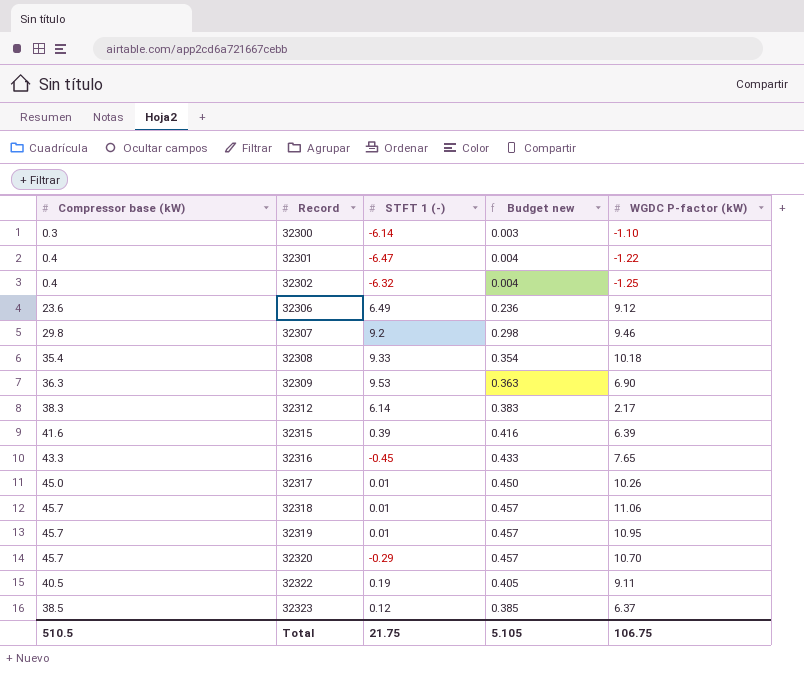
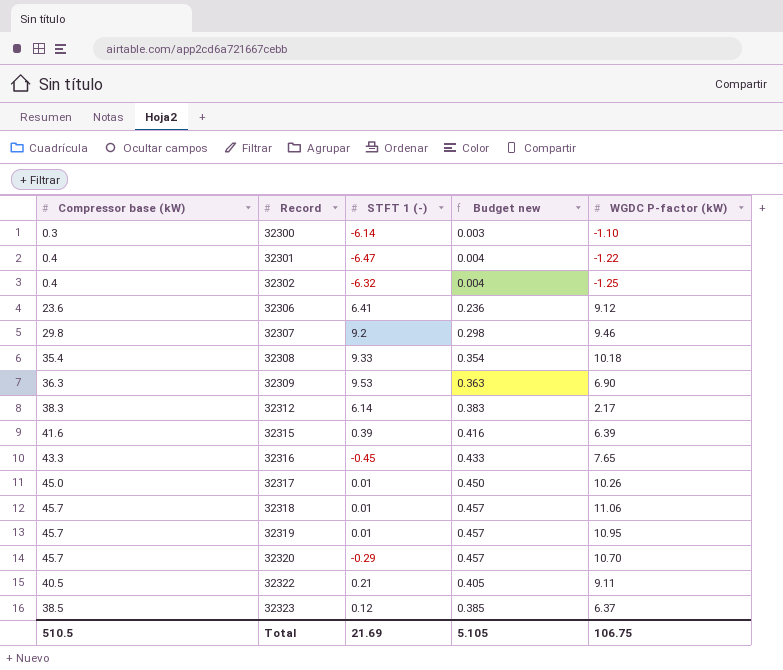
32306 | STFT 1 (-): 6.49 -> 6.41
32322 | STFT 1 (-): 0.19 -> 0.21
Total | STFT 1 (-): 21.75 -> 21.69

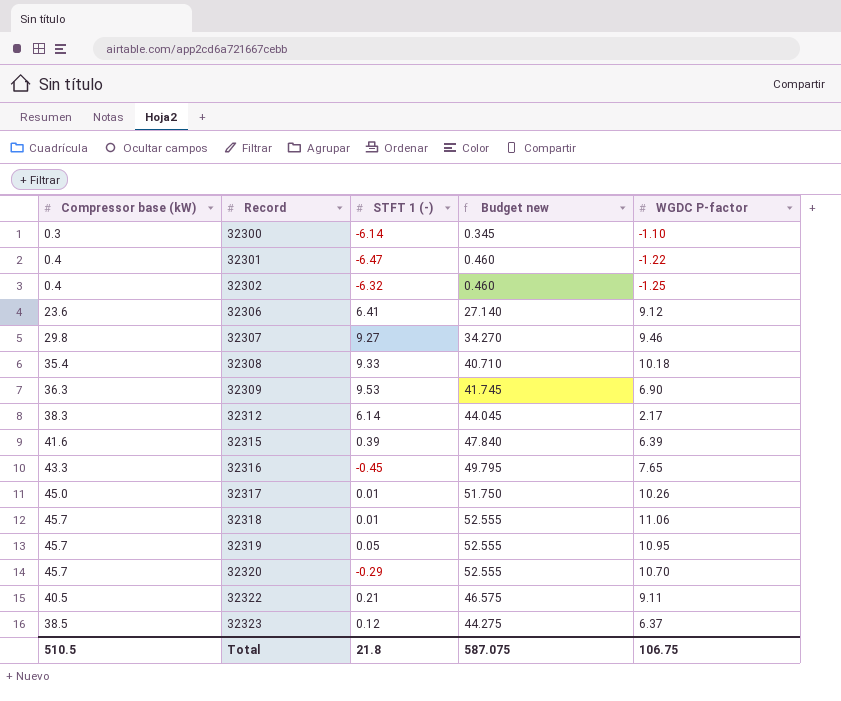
column Budget new | formula: [Compressor base (kW)] * 0.01 -> [Compressor base (kW)] * 1.15
column name: WGDC P-factor (kW) -> WGDC P-factor
32307 | STFT 1 (-): 9.2 -> 9.27
32319 | STFT 1 (-): 0.01 -> 0.05
Total | STFT 1 (-): 21.69 -> 21.8
Total | Budget new: 5.105 -> 587.075

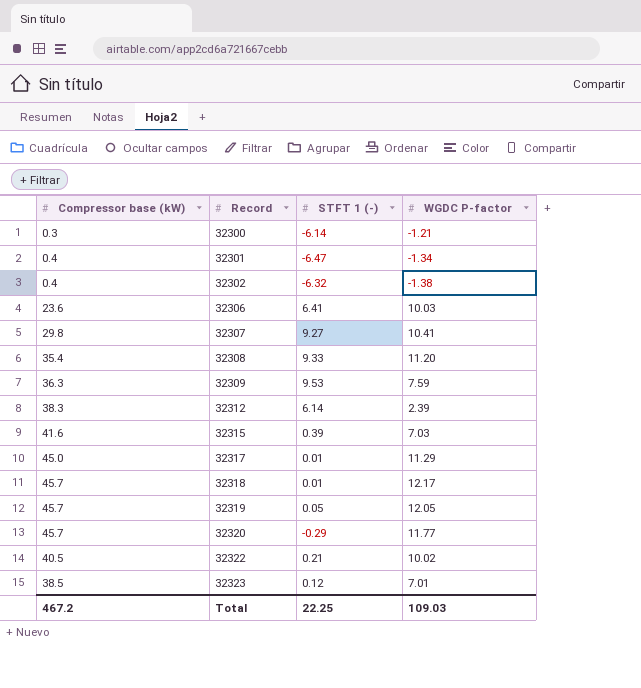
column Budget new | formula: [Compressor base (kW)] * 1.15 -> none
row 32316: 43.3 | -0.45 | 49.795 | 7.65 -> none
32300 | WGDC P-factor: -1.10 -> -1.21
32301 | WGDC P-factor: -1.22 -> -1.34
32302 | WGDC P-factor: -1.25 -> -1.38
32306 | WGDC P-factor: 9.12 -> 10.03
32307 | WGDC P-factor: 9.46 -> 10.41
32308 | WGDC P-factor: 10.18 -> 11.20
32309 | WGDC P-factor: 6.90 -> 7.59
32312 | WGDC P-factor: 2.17 -> 2.39
32315 | WGDC P-factor: 6.39 -> 7.03
32317 | WGDC P-factor: 10.26 -> 11.29
32318 | WGDC P-factor: 11.06 -> 12.17
32319 | WGDC P-factor: 10.95 -> 12.05
32320 | WGDC P-factor: 10.70 -> 11.77
32322 | WGDC P-factor: 9.11 -> 10.02
32323 | WGDC P-factor: 6.37 -> 7.01
Total | Compressor base (kW): 510.5 -> 467.2
Total | STFT 1 (-): 21.8 -> 22.25
Total | WGDC P-factor: 106.75 -> 109.03

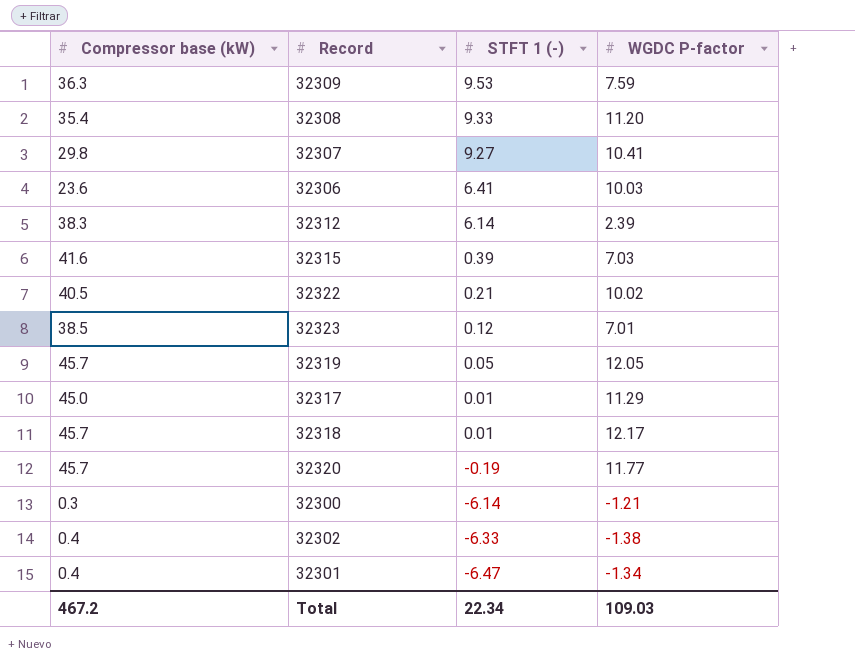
row order: Record ascending -> STFT 1 (-) descending
32320 | STFT 1 (-): -0.29 -> -0.19
32302 | STFT 1 (-): -6.32 -> -6.33
Total | STFT 1 (-): 22.25 -> 22.34

